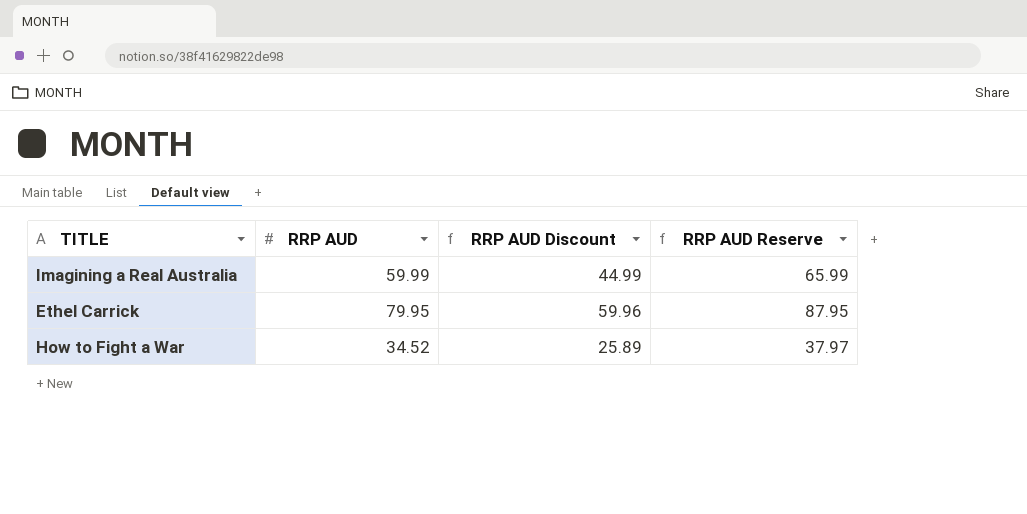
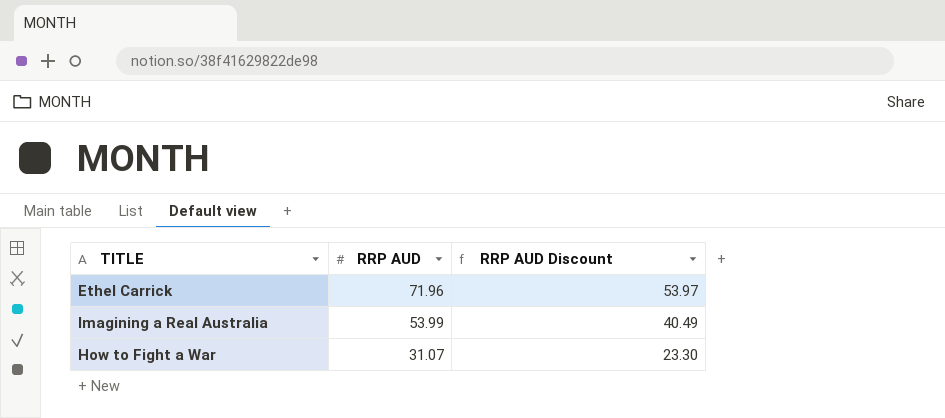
row order: none -> RRP AUD descending
column RRP AUD Reserve | formula: [RRP AUD] * 1.1 -> none
Ethel Carrick | RRP AUD: 79.95 -> 71.96
Ethel Carrick | RRP AUD Discount: 59.96 -> 53.97
Imagining a Real Australia | RRP AUD: 59.99 -> 53.99
Imagining a Real Australia | RRP AUD Discount: 44.99 -> 40.49
How to Fight a War | RRP AUD: 34.52 -> 31.07
How to Fight a War | RRP AUD Discount: 25.89 -> 23.30

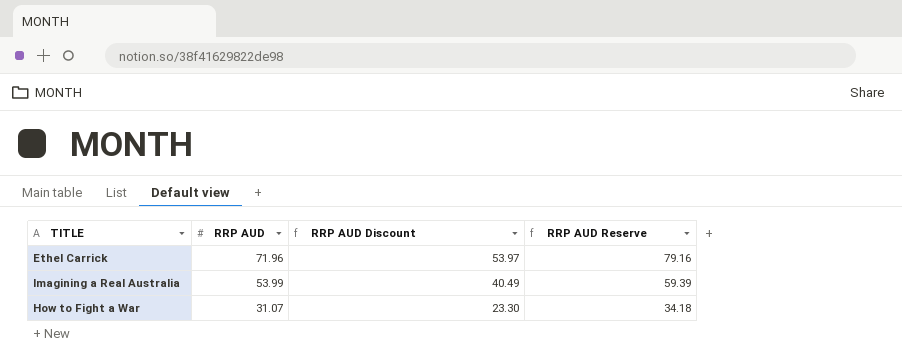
column RRP AUD Reserve | formula: none -> [RRP AUD] * 1.1

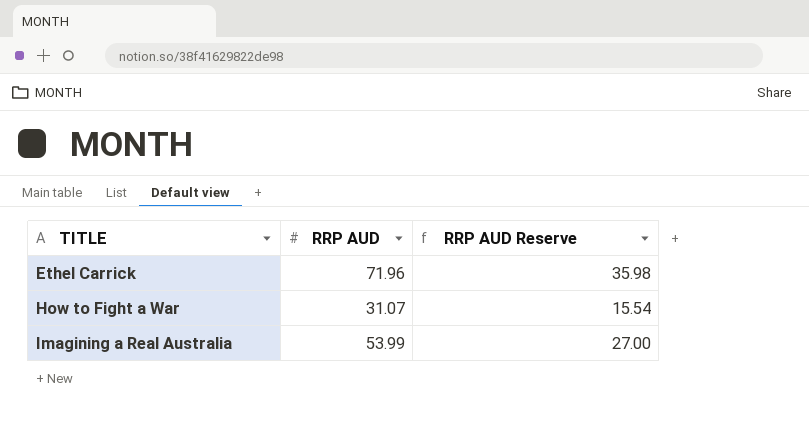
row order: RRP AUD descending -> TITLE ascending
column RRP AUD Discount | formula: [RRP AUD] * 0.75 -> none
column RRP AUD Reserve | formula: [RRP AUD] * 1.1 -> [RRP AUD] * 0.5

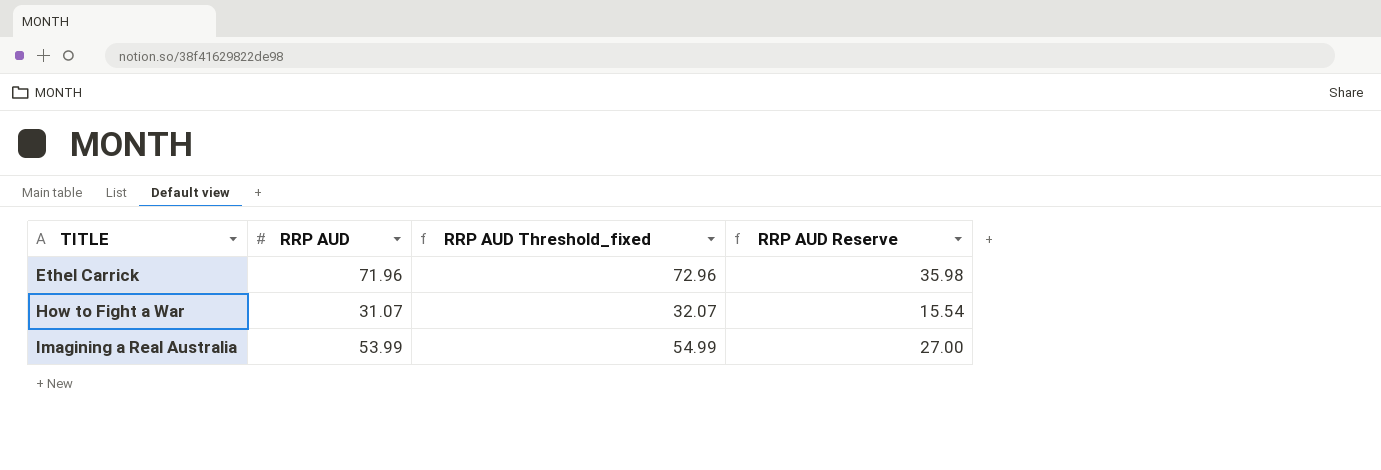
column RRP AUD Threshold_fixed | formula: none -> [RRP AUD] + 1

